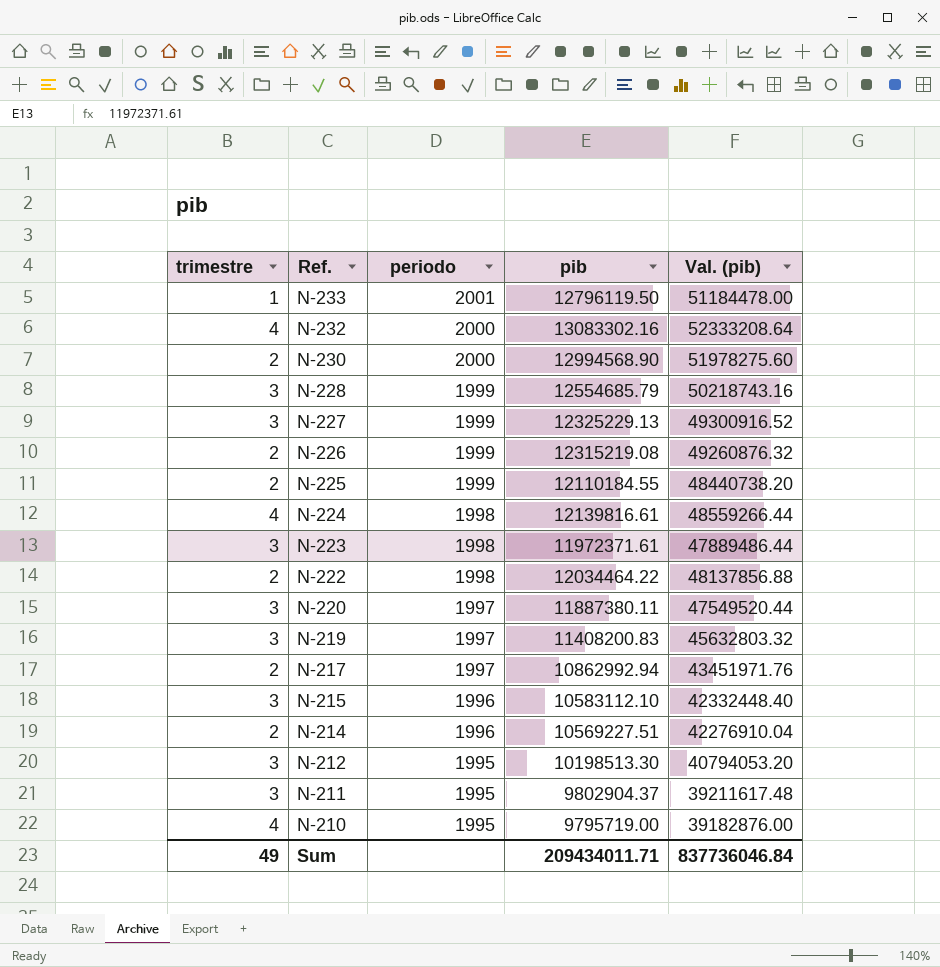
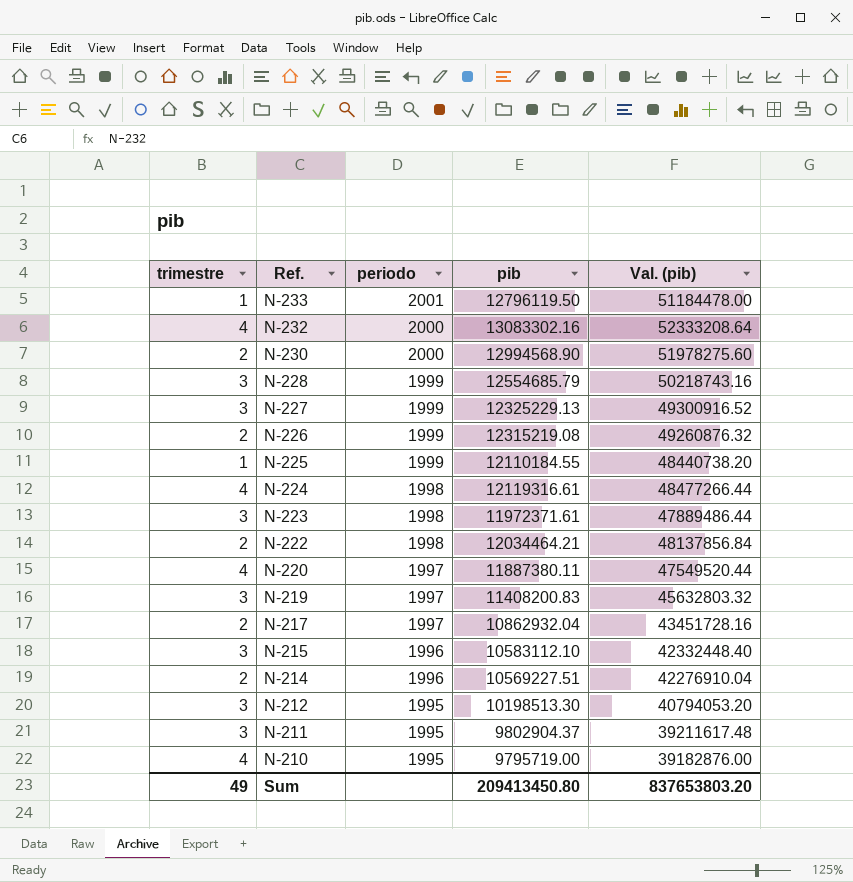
N-225 | trimestre: 2 -> 1
N-224 | pib: 12139816.61 -> 12119316.61
N-224 | Val. (pib): 48559266.44 -> 48477266.44
N-222 | pib: 12034464.22 -> 12034464.21
N-222 | Val. (pib): 48137856.88 -> 48137856.84
N-220 | trimestre: 3 -> 4
N-217 | pib: 10862992.94 -> 10862932.04
N-217 | Val. (pib): 43451971.76 -> 43451728.16
Sum | pib: 209434011.71 -> 209413450.80
Sum | Val. (pib): 837736046.84 -> 837653803.20

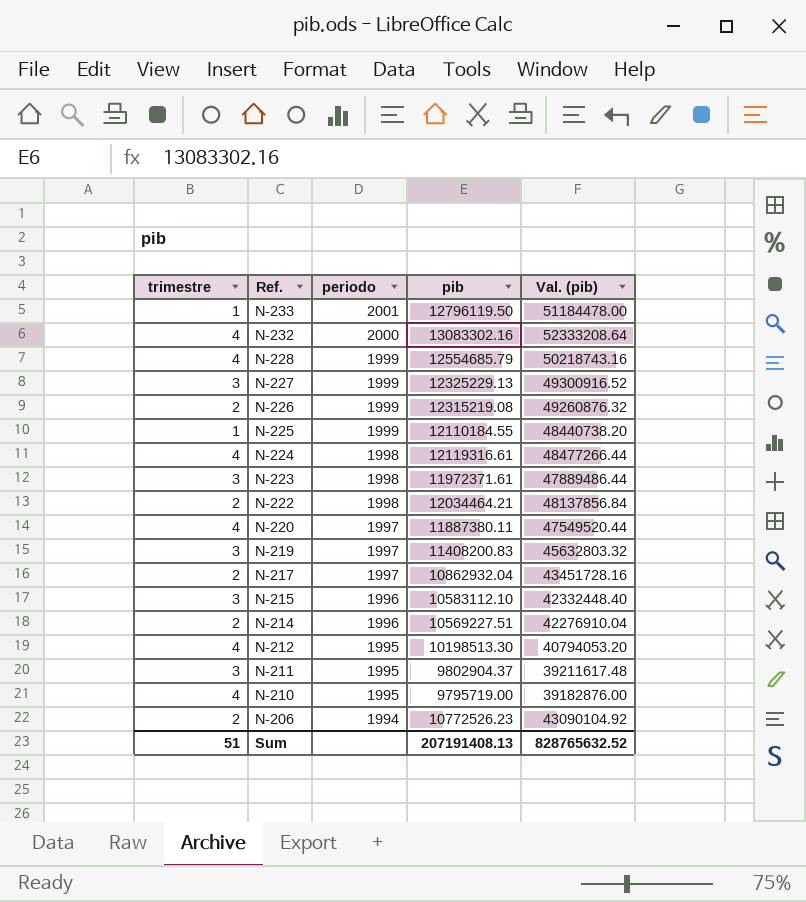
row N-230: 2 | 2000 | 12994568.90 | 51978275.60 -> none
N-228 | trimestre: 3 -> 4
N-212 | trimestre: 3 -> 4
row N-206: none -> 2 | 1994 | 10772526.23 | 43090104.92
Sum | trimestre: 49 -> 51
Sum | pib: 209413450.80 -> 207191408.13
Sum | Val. (pib): 837653803.20 -> 828765632.52

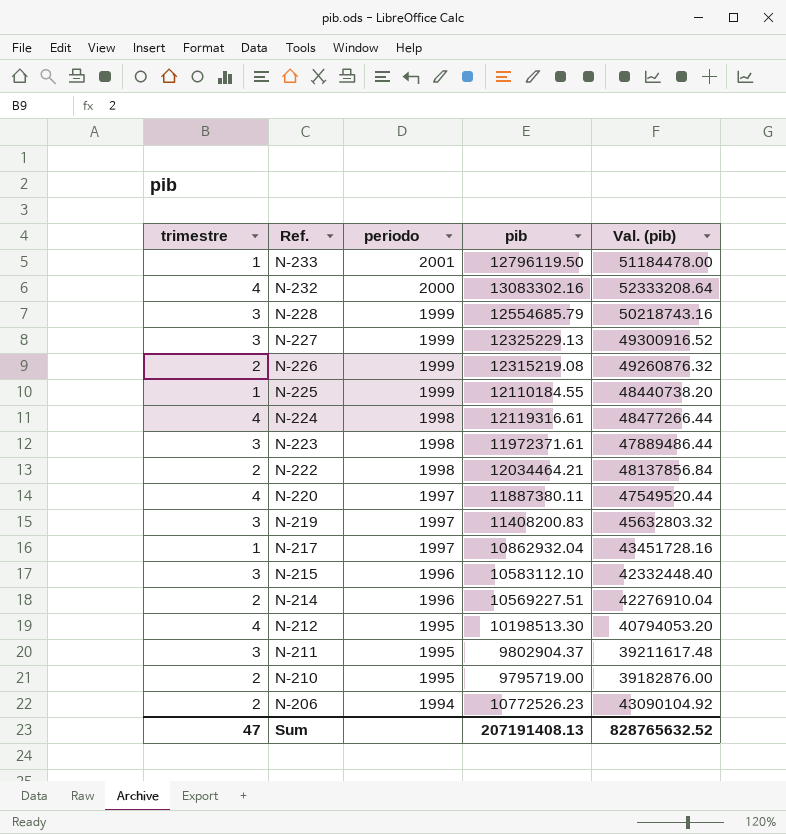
N-228 | trimestre: 4 -> 3
N-217 | trimestre: 2 -> 1
N-210 | trimestre: 4 -> 2
Sum | trimestre: 51 -> 47

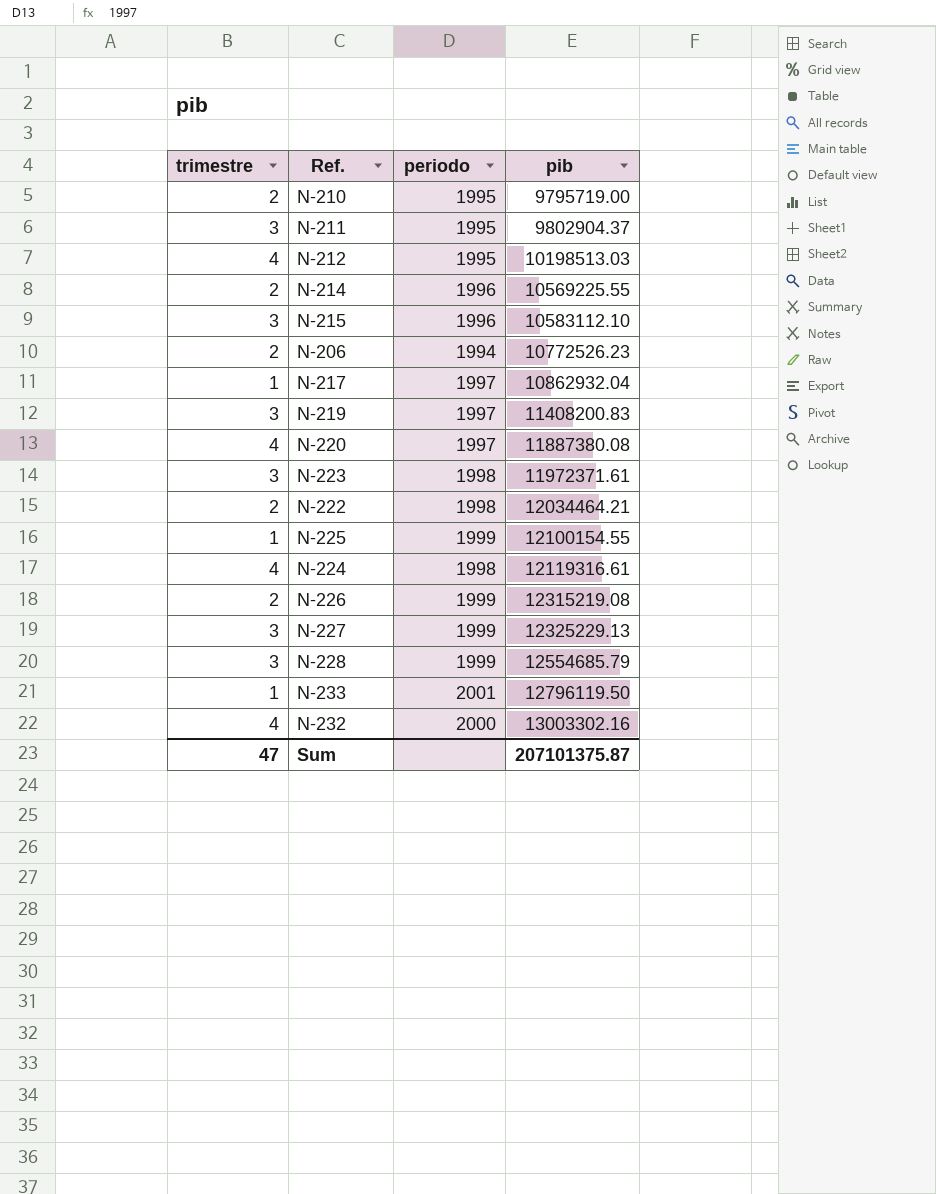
row order: Ref. descending -> pib ascending
column Val. (pib) | formula: [pib] * 4 -> none
N-212 | pib: 10198513.30 -> 10198513.03
N-214 | pib: 10569227.51 -> 10569225.55
N-220 | pib: 11887380.11 -> 11887380.08
N-225 | pib: 12110184.55 -> 12100154.55
N-232 | pib: 13083302.16 -> 13003302.16
Sum | pib: 207191408.13 -> 207101375.87

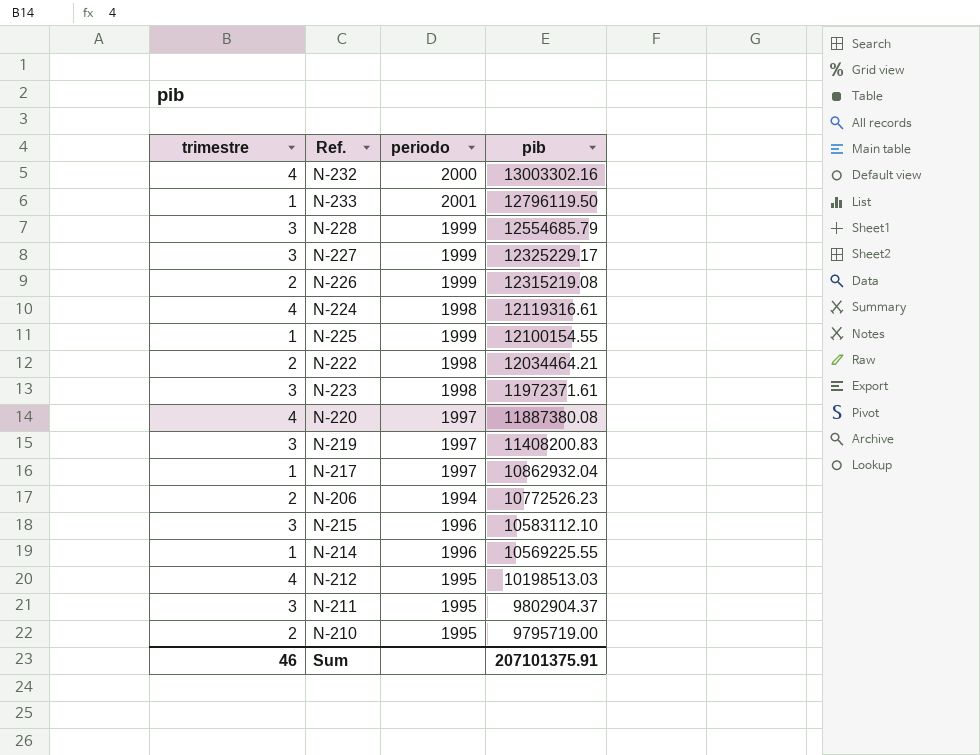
row order: pib ascending -> pib descending
N-227 | pib: 12325229.13 -> 12325229.17
N-214 | trimestre: 2 -> 1
Sum | trimestre: 47 -> 46
Sum | pib: 207101375.87 -> 207101375.91

